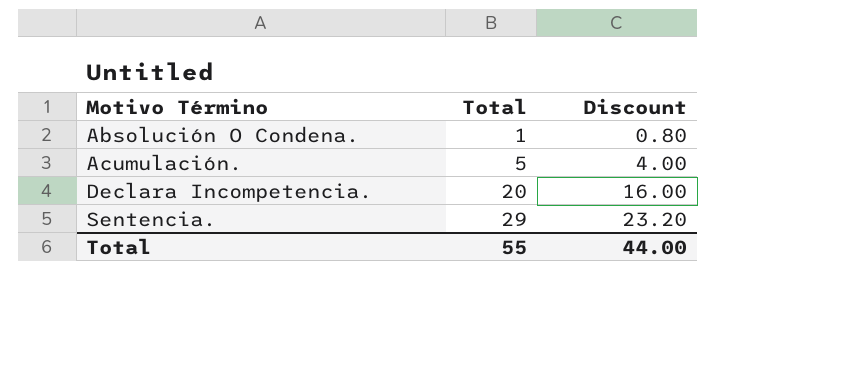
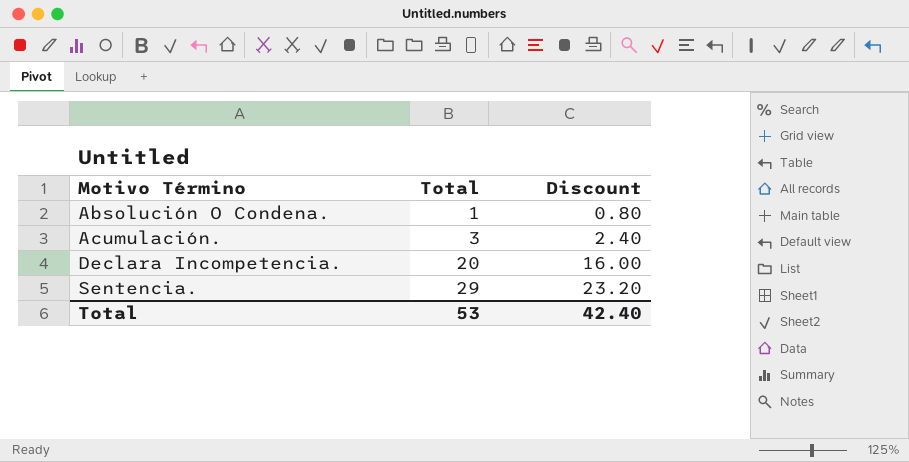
Acumulación. | Total: 5 -> 3
Acumulación. | Discount: 4.00 -> 2.40
Total | Total: 55 -> 53
Total | Discount: 44.00 -> 42.40

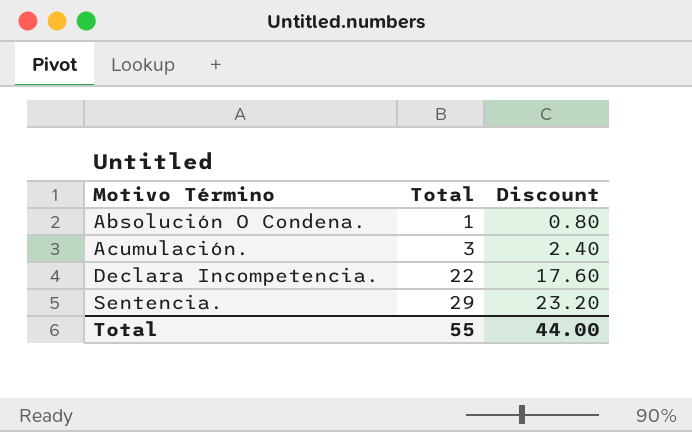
Declara Incompetencia. | Total: 20 -> 22
Declara Incompetencia. | Discount: 16.00 -> 17.60
Total | Total: 53 -> 55
Total | Discount: 42.40 -> 44.00

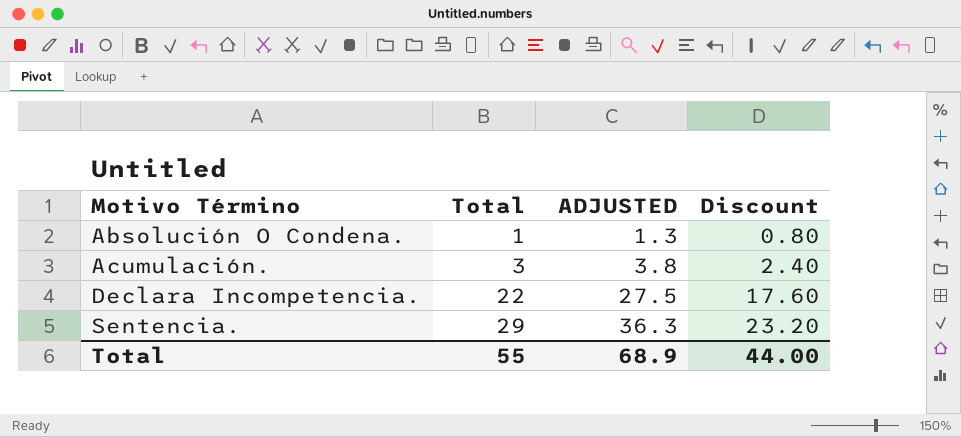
column ADJUSTED | formula: none -> [Total] * 1.25

